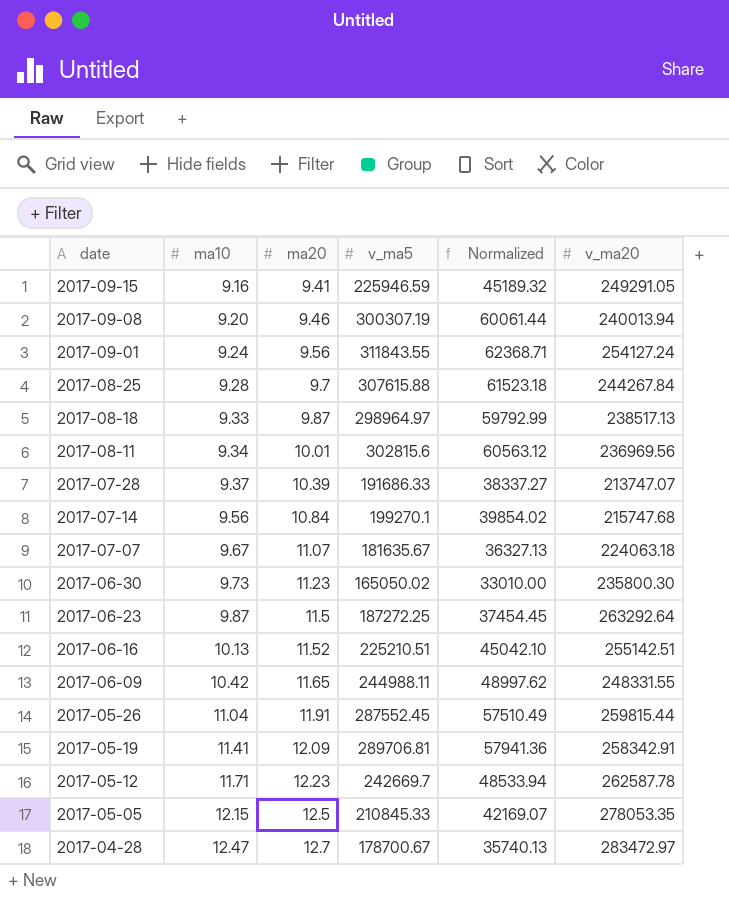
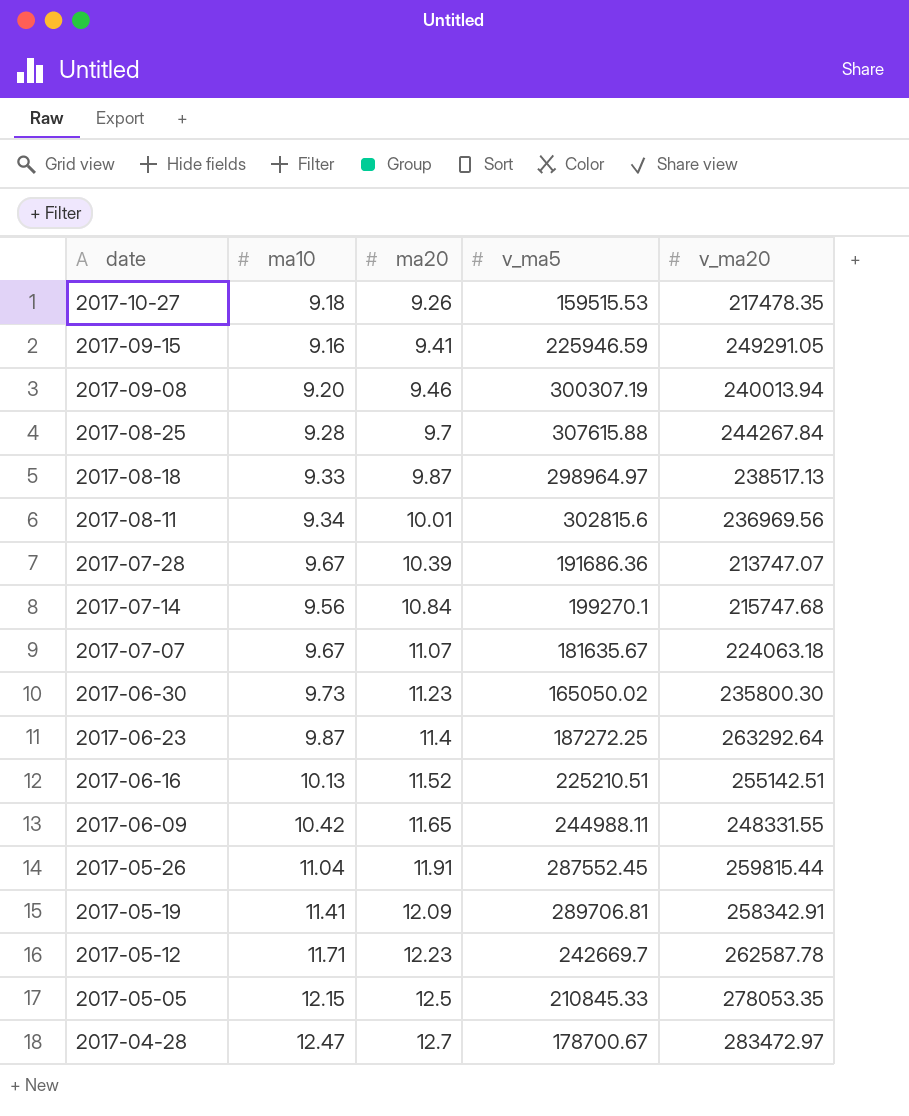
column Normalized | formula: [v_ma5] * 0.2 -> none
row 2017-09-01: 9.24 | 9.56 | 311843.55 | 62368.71 | 254127.24 -> none
row 2017-10-27: none -> 9.18 | 9.26 | 159515.53 | 217478.35
2017-07-28 | ma10: 9.37 -> 9.67
2017-07-28 | v_ma5: 191686.33 -> 191686.36
2017-06-23 | ma20: 11.5 -> 11.4

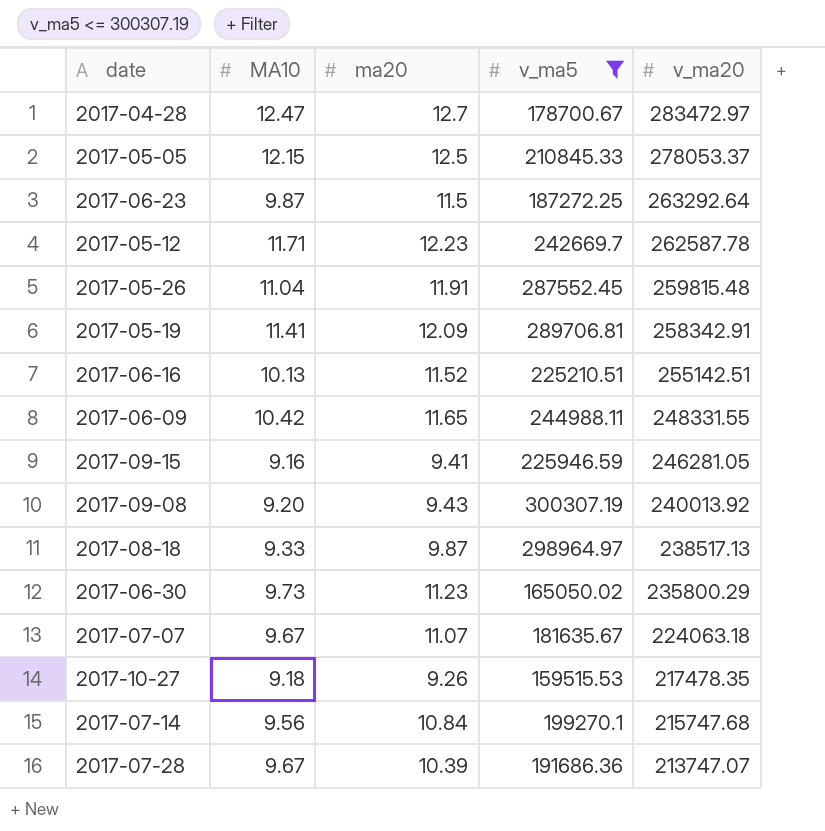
filter: none -> v_ma5 <= 300307.19
row order: date descending -> v_ma20 descending
column name: ma10 -> MA10
2017-05-05 | v_ma20: 278053.35 -> 278053.37
2017-06-23 | ma20: 11.4 -> 11.5
2017-05-26 | v_ma20: 259815.44 -> 259815.48
2017-09-15 | v_ma20: 249291.05 -> 246281.05
2017-09-08 | ma20: 9.46 -> 9.43
2017-09-08 | v_ma20: 240013.94 -> 240013.92
2017-06-30 | v_ma20: 235800.30 -> 235800.29

